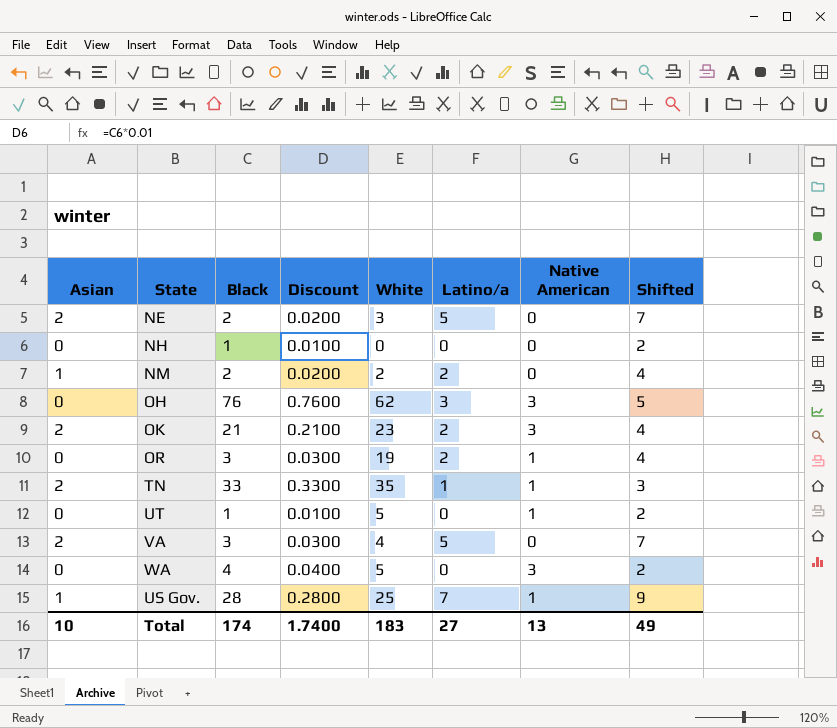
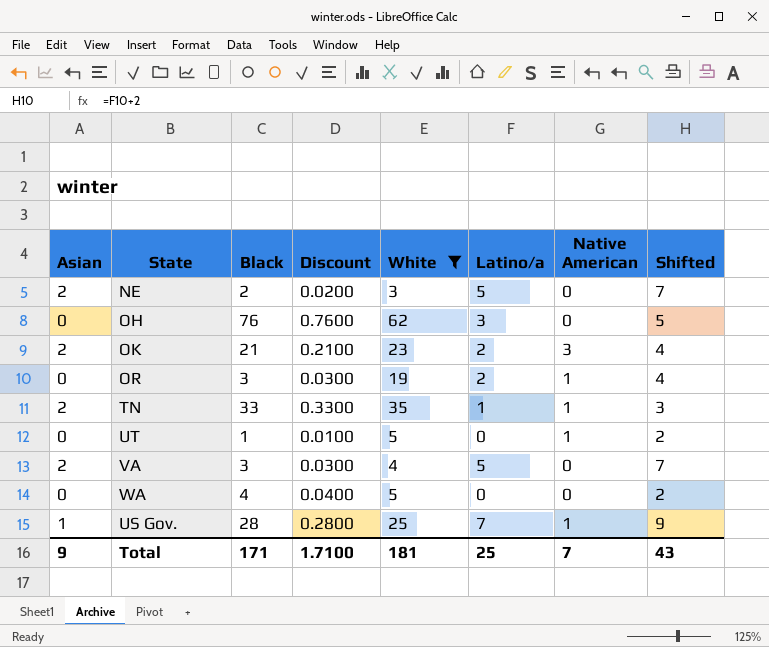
filter: none -> White >= 3
OH | Native American: 3 -> 0
WA | Native American: 3 -> 0
Total | Asian: 10 -> 9
Total | Black: 174 -> 171
Total | Discount: 1.7400 -> 1.7100
Total | White: 183 -> 181
Total | Latino/a: 27 -> 25
Total | Native American: 13 -> 7
Total | Shifted: 49 -> 43

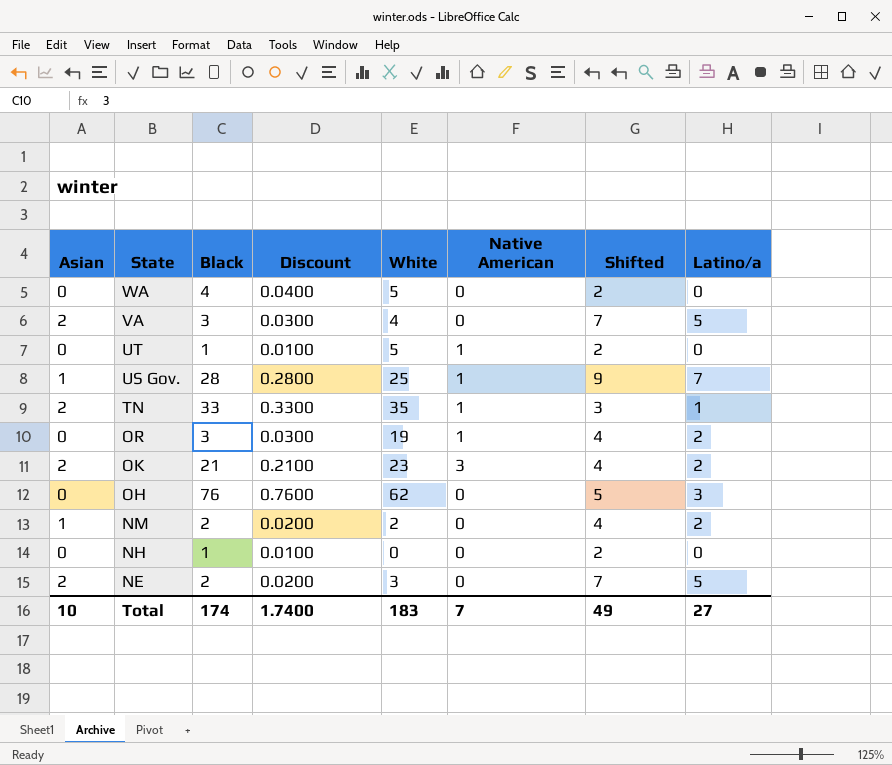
filter: White >= 3 -> none
row order: none -> State descending
column Latino/a | position: 6 -> 8
Total | Asian: 9 -> 10
Total | Black: 171 -> 174
Total | Discount: 1.7100 -> 1.7400
Total | White: 181 -> 183
Total | Shifted: 43 -> 49
Total | Latino/a: 25 -> 27

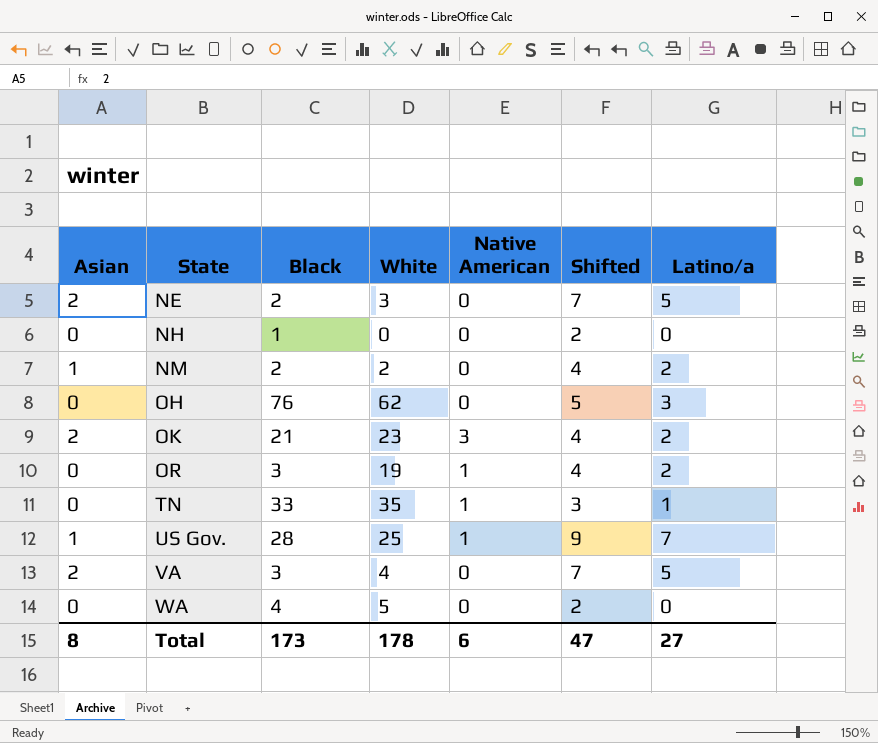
row order: State descending -> State ascending
column Discount | formula: [Black] * 0.01 -> none
row UT: 0 | 1 | 0.0100 | 5 | 1 | 2 | 0 -> none
TN | Asian: 2 -> 0
Total | Asian: 10 -> 8
Total | Black: 174 -> 173
Total | White: 183 -> 178
Total | Native American: 7 -> 6
Total | Shifted: 49 -> 47

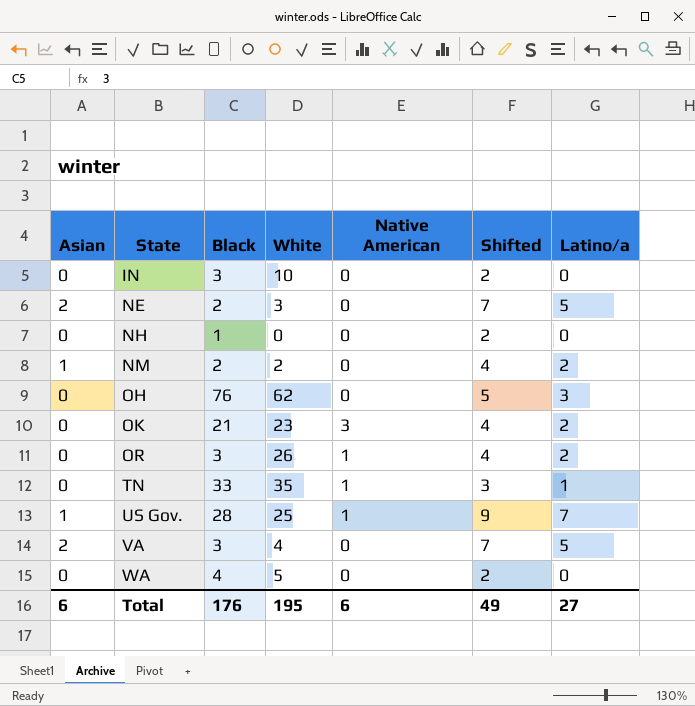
row IN: none -> 0 | 3 | 10 | 0 | 2 | 0
OK | Asian: 2 -> 0
OR | White: 19 -> 26
Total | Asian: 8 -> 6
Total | Black: 173 -> 176
Total | White: 178 -> 195
Total | Shifted: 47 -> 49

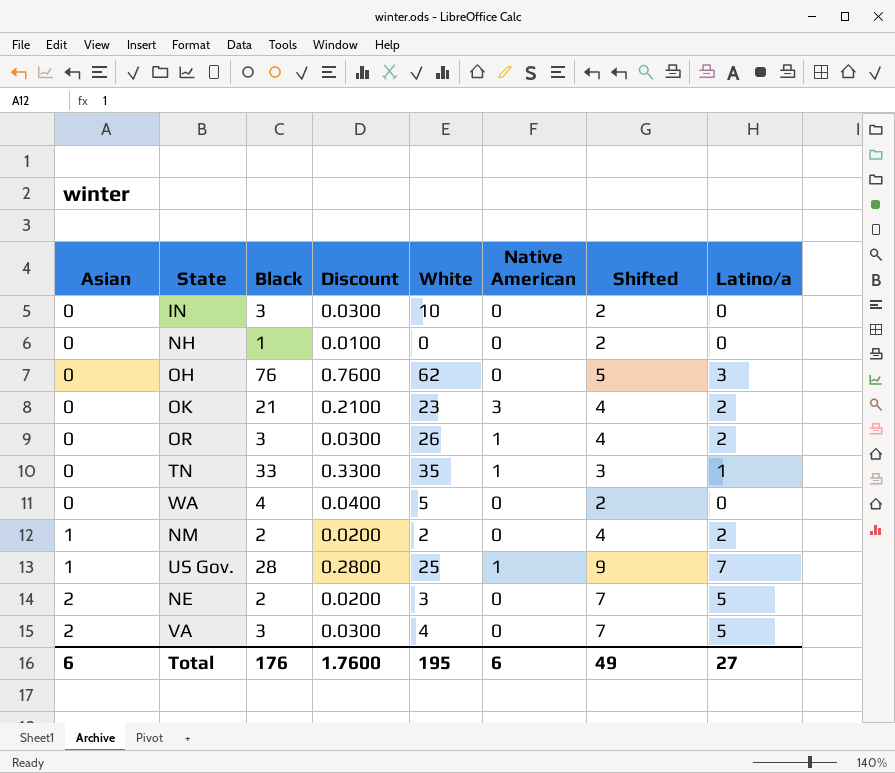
row order: State ascending -> Asian ascending
column Discount | formula: none -> [Black] * 0.01

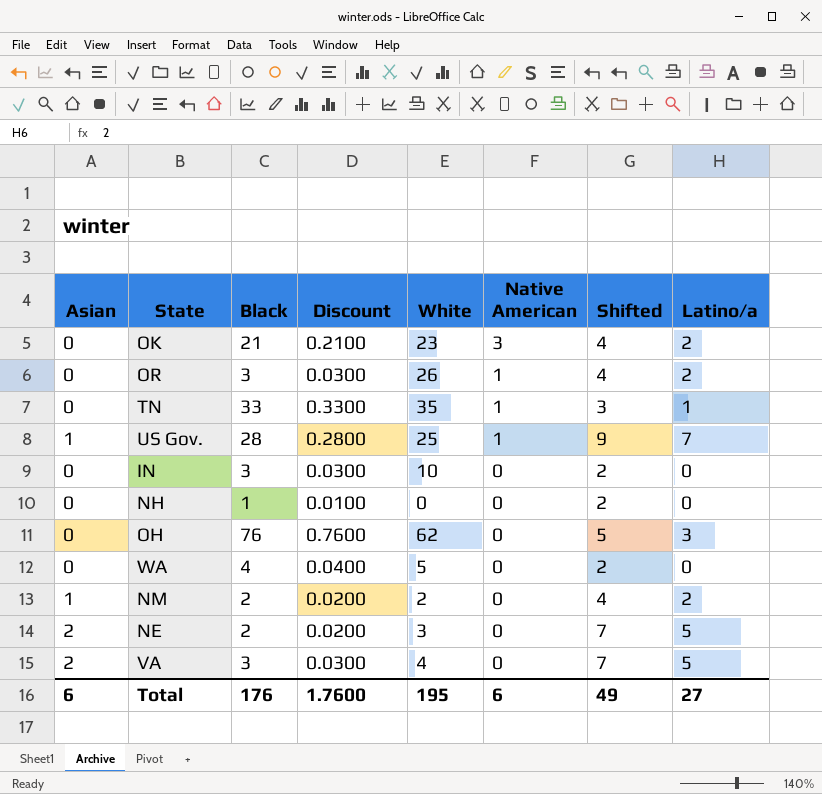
row order: Asian ascending -> Native American descending

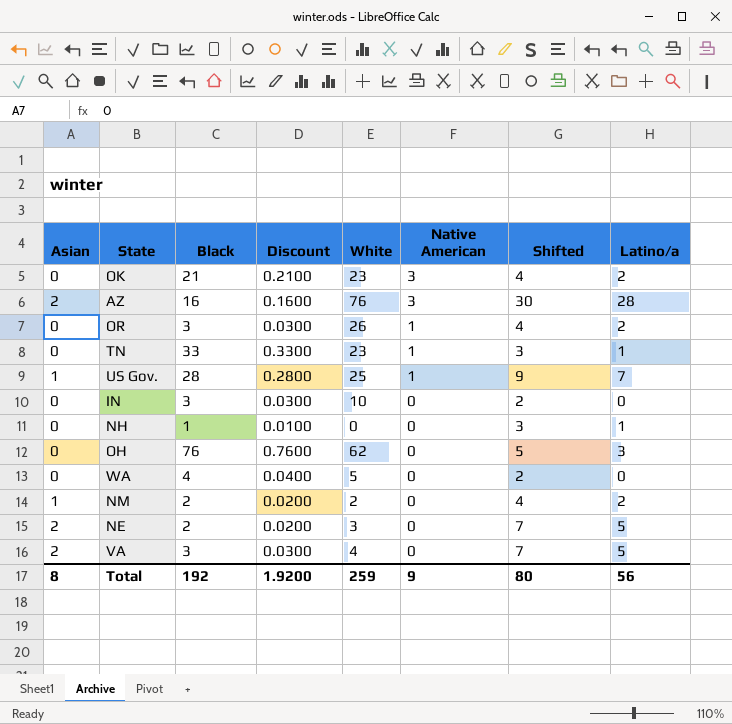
row AZ: none -> 2 | 16 | 0.1600 | 76 | 3 | 30 | 28
TN | White: 35 -> 23
NH | Shifted: 2 -> 3
NH | Latino/a: 0 -> 1
Total | Asian: 6 -> 8
Total | Black: 176 -> 192
Total | Discount: 1.7600 -> 1.9200
Total | White: 195 -> 259
Total | Native American: 6 -> 9
Total | Shifted: 49 -> 80
Total | Latino/a: 27 -> 56

